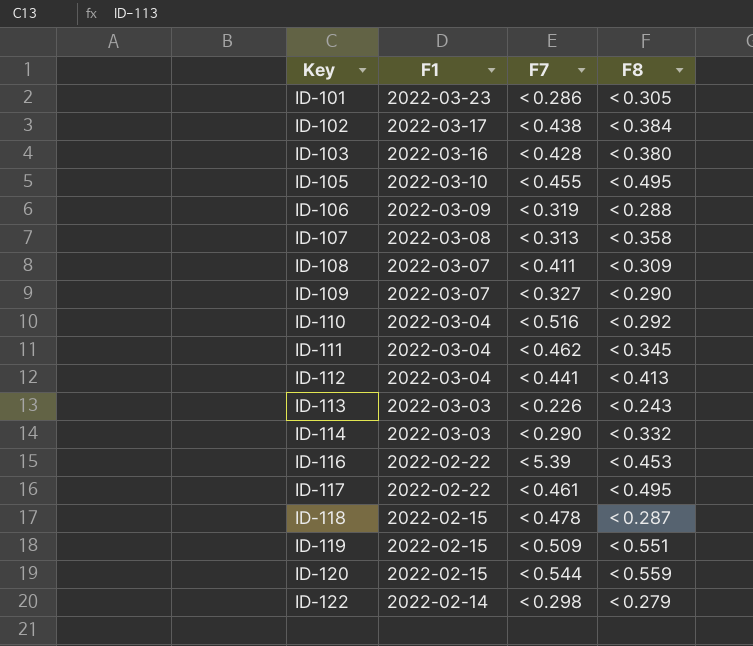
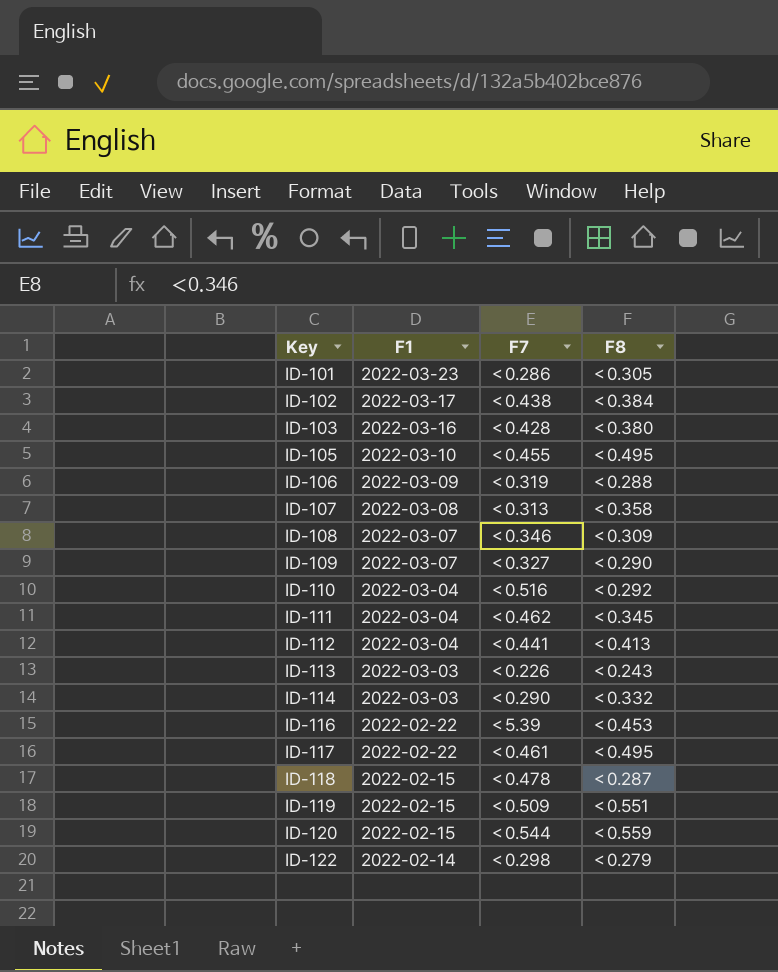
ID-108 | F7: ＜0.411 -> ＜0.346

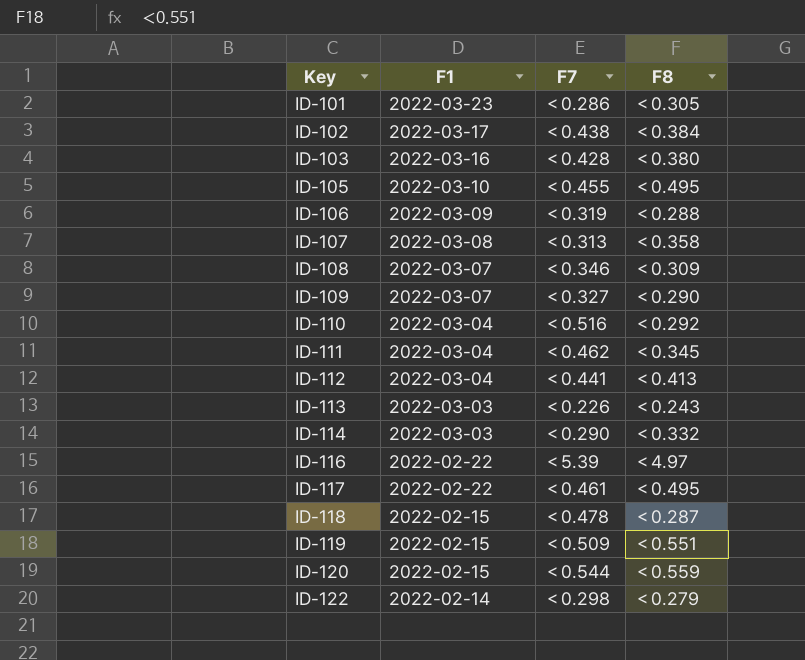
ID-116 | F8: ＜0.453 -> ＜4.97

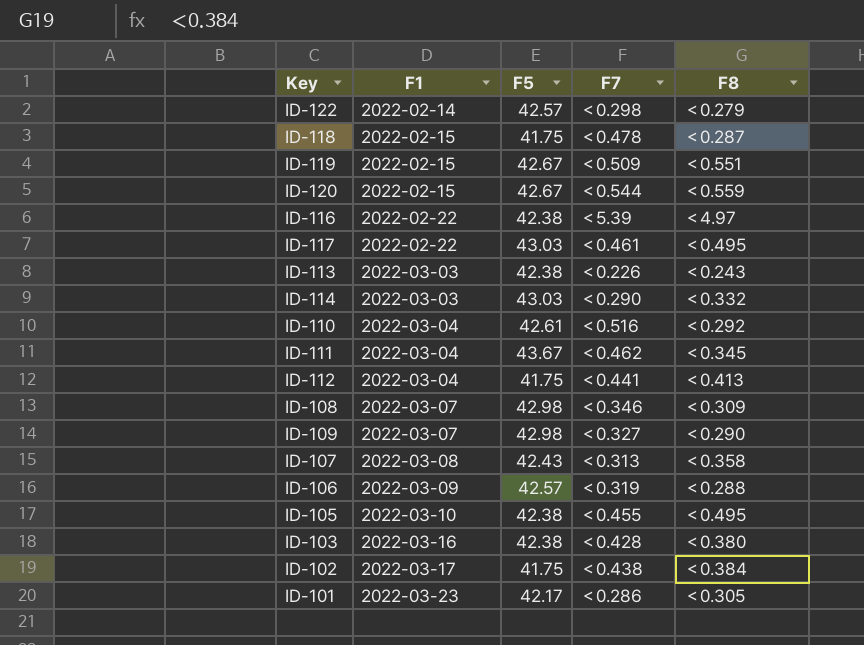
row order: Key ascending -> F1 ascending
column F5 | position: none -> 3

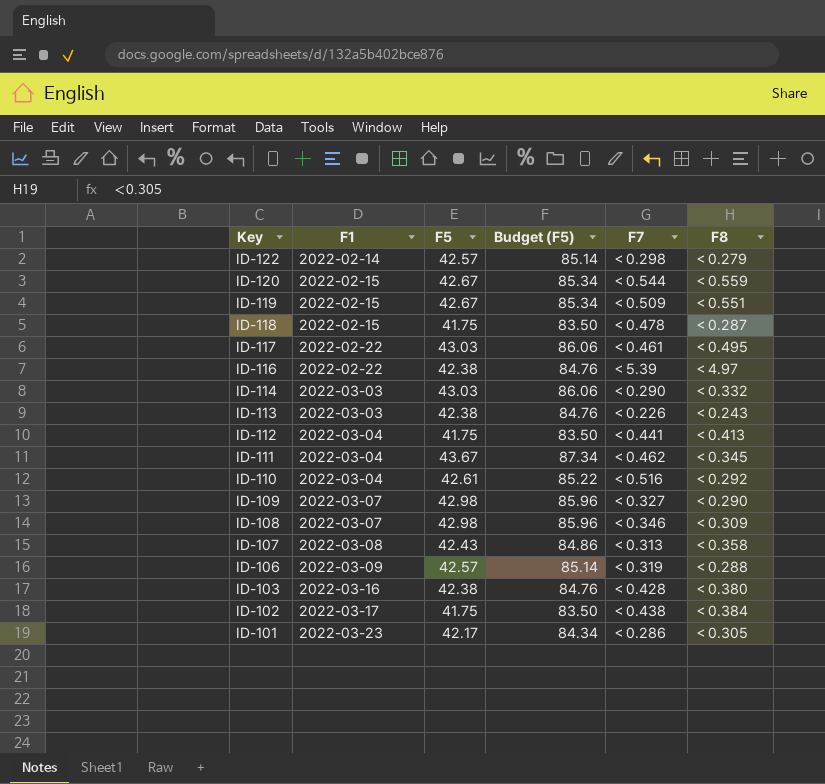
row order: F1 ascending -> Key descending
column Budget (F5) | formula: none -> [F5] * 2
row ID-105: 2022-03-10 | 42.38 | ＜0.455 | ＜0.495 -> none

